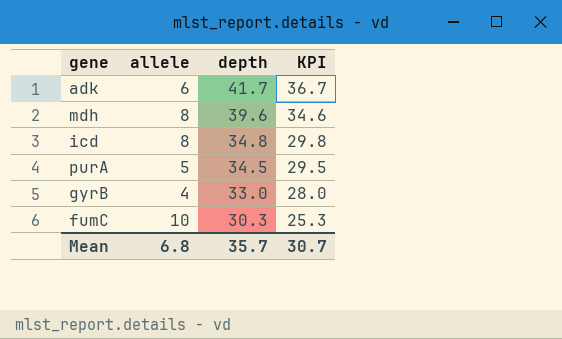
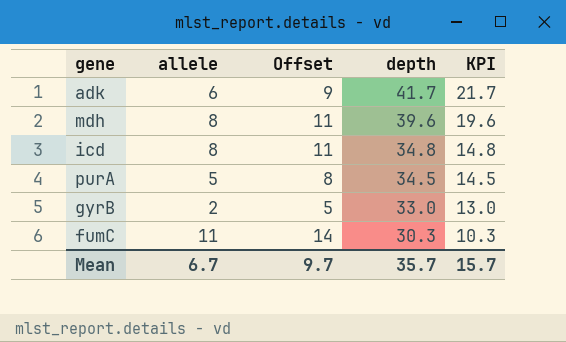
column Offset | formula: none -> [allele] + 3
column KPI | formula: [depth] - 5 -> [depth] - 20
gyrB | allele: 4 -> 2
fumC | allele: 10 -> 11
Mean | allele: 6.8 -> 6.7
Mean | KPI: 30.7 -> 15.7

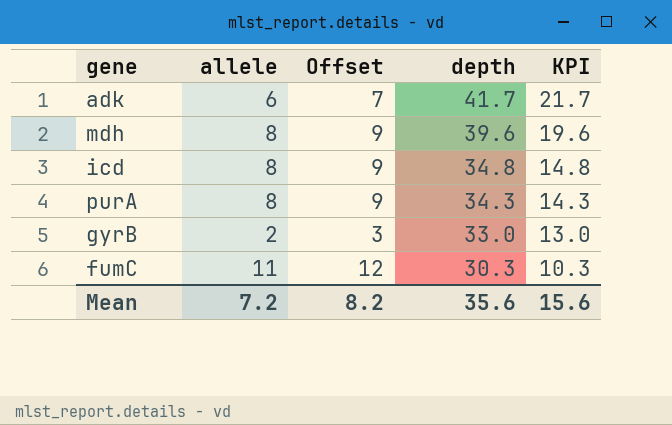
column Offset | formula: [allele] + 3 -> [allele] + 1
purA | allele: 5 -> 8
purA | depth: 34.5 -> 34.3
purA | KPI: 14.5 -> 14.3
Mean | allele: 6.7 -> 7.2
Mean | Offset: 9.7 -> 8.2
Mean | depth: 35.7 -> 35.6
Mean | KPI: 15.7 -> 15.6

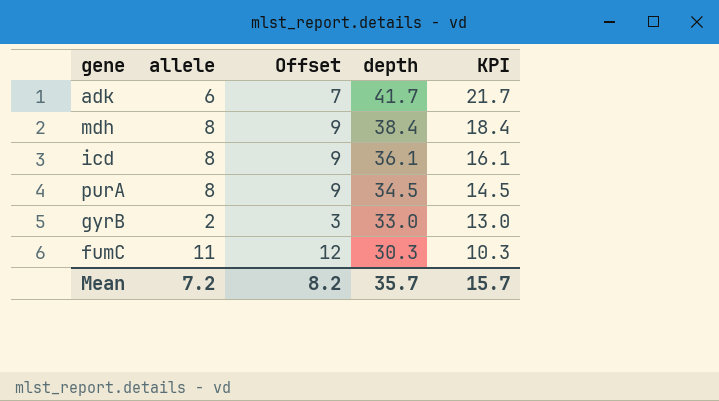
mdh | depth: 39.6 -> 38.4
mdh | KPI: 19.6 -> 18.4
icd | depth: 34.8 -> 36.1
icd | KPI: 14.8 -> 16.1
purA | depth: 34.3 -> 34.5
purA | KPI: 14.3 -> 14.5
Mean | depth: 35.6 -> 35.7
Mean | KPI: 15.6 -> 15.7

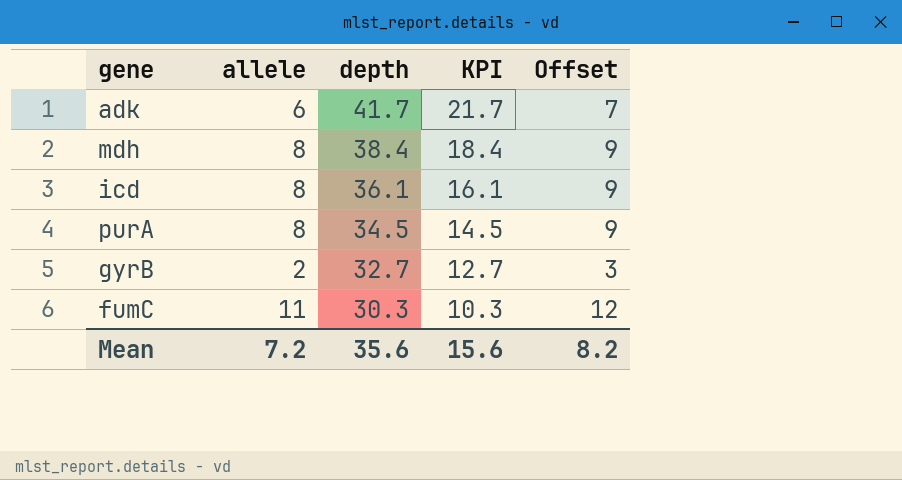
column Offset | position: 3 -> 5
gyrB | depth: 33.0 -> 32.7
gyrB | KPI: 13.0 -> 12.7
Mean | depth: 35.7 -> 35.6
Mean | KPI: 15.7 -> 15.6

